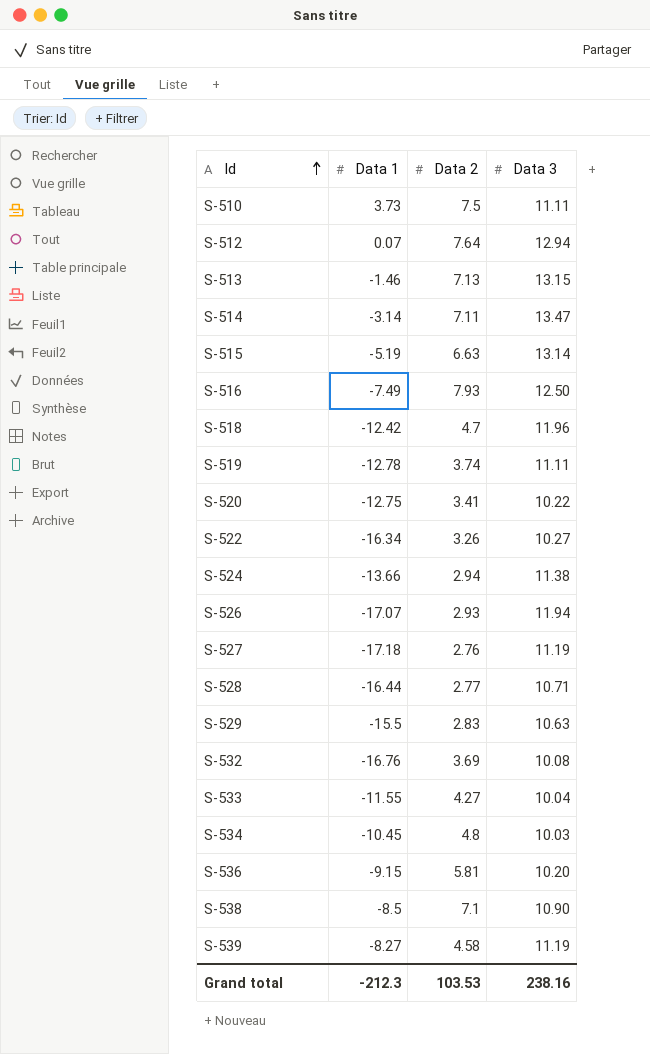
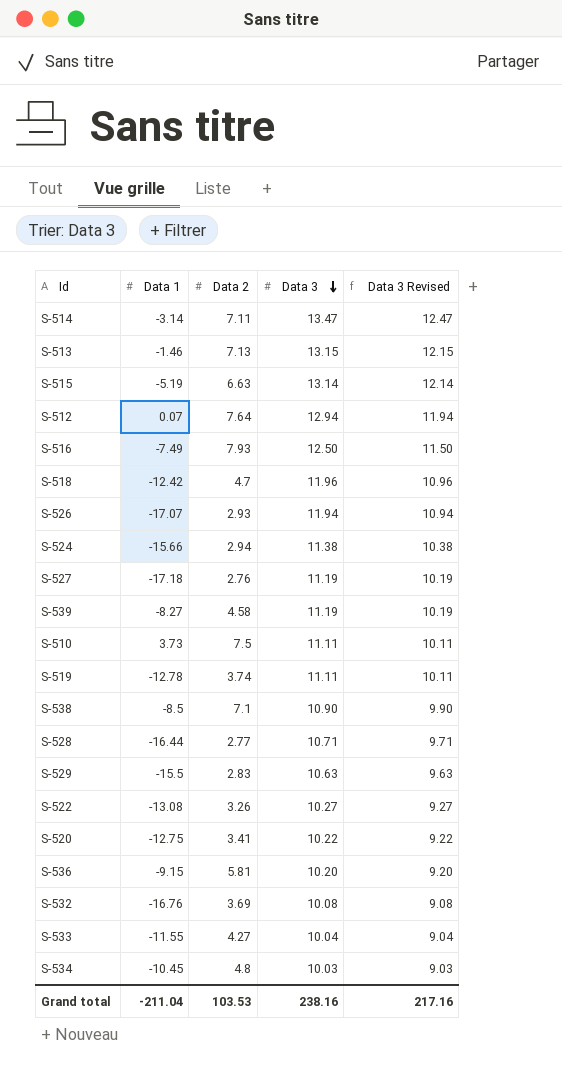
row order: Id ascending -> Data 3 descending
column Data 3 Revised | formula: none -> [Data 3] - 1
S-524 | Data 1: -13.66 -> -15.66
S-522 | Data 1: -16.34 -> -13.08
Grand total | Data 1: -212.3 -> -211.04

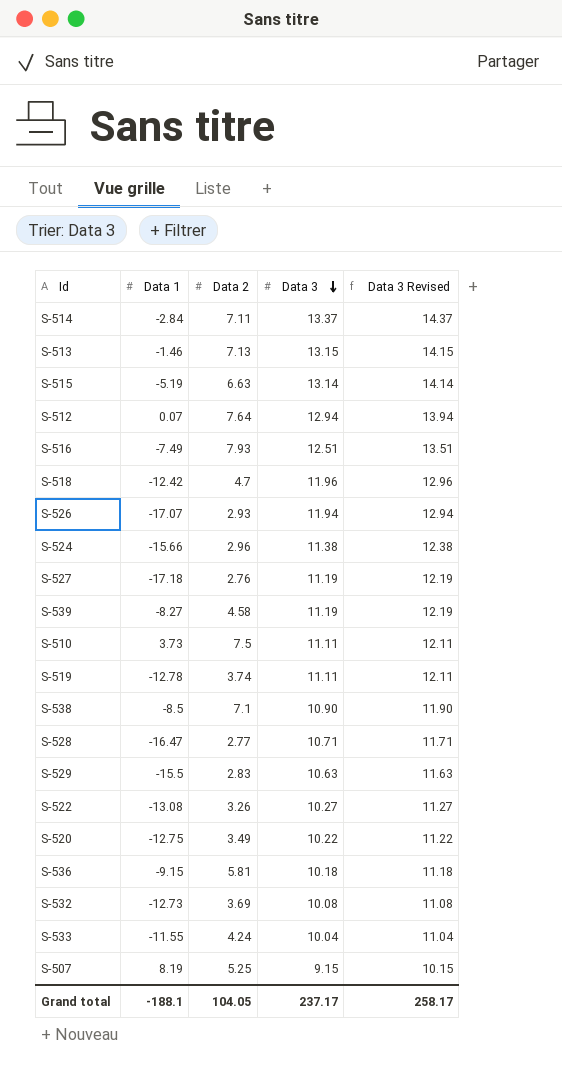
column Data 3 Revised | formula: [Data 3] - 1 -> [Data 3] + 1
row S-534: -10.45 | 4.8 | 10.03 | 9.03 -> none
S-514 | Data 1: -3.14 -> -2.84
S-514 | Data 3: 13.47 -> 13.37
S-516 | Data 3: 12.50 -> 12.51
S-524 | Data 2: 2.94 -> 2.96
S-528 | Data 1: -16.44 -> -16.47
S-520 | Data 2: 3.41 -> 3.49
S-536 | Data 3: 10.20 -> 10.18
S-532 | Data 1: -16.76 -> -12.73
S-533 | Data 2: 4.27 -> 4.24
row S-507: none -> 8.19 | 5.25 | 9.15 | 10.15
Grand total | Data 1: -211.04 -> -188.1
Grand total | Data 2: 103.53 -> 104.05
Grand total | Data 3: 238.16 -> 237.17
Grand total | Data 3 Revised: 217.16 -> 258.17

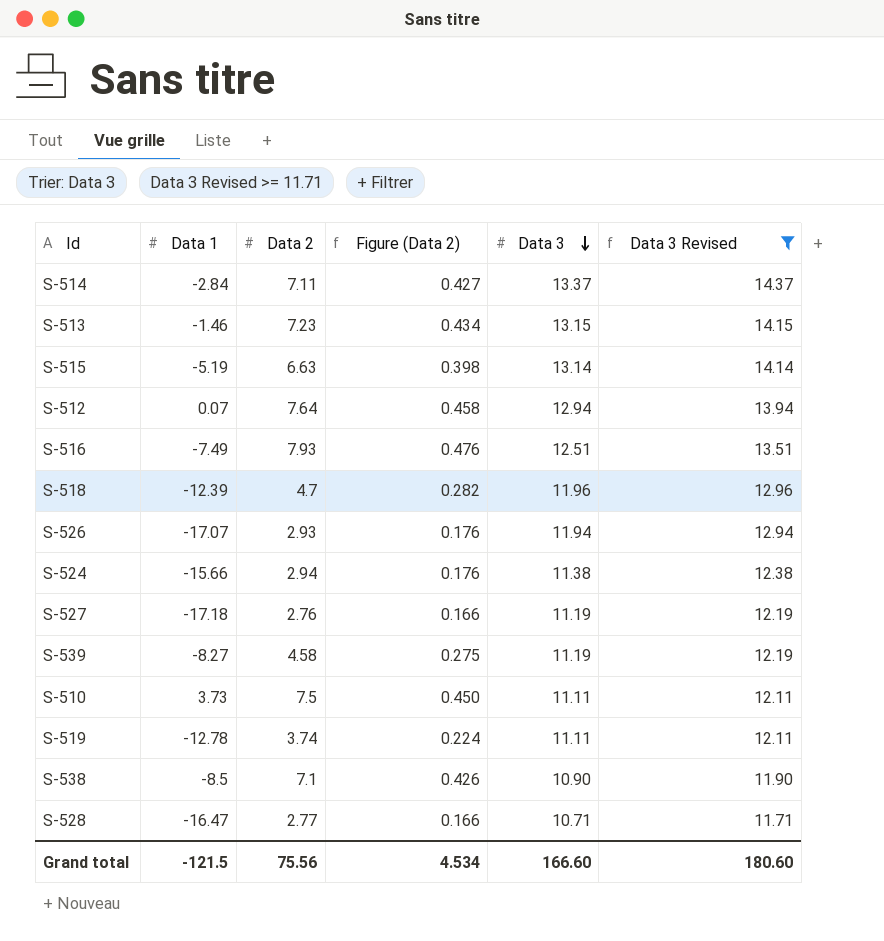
filter: none -> Data 3 Revised >= 11.71
column Figure (Data 2) | formula: none -> [Data 2] * 0.06
S-513 | Data 2: 7.13 -> 7.23
S-518 | Data 1: -12.42 -> -12.39
S-524 | Data 2: 2.96 -> 2.94
Grand total | Data 1: -188.1 -> -121.5
Grand total | Data 2: 104.05 -> 75.56
Grand total | Data 3: 237.17 -> 166.60
Grand total | Data 3 Revised: 258.17 -> 180.60

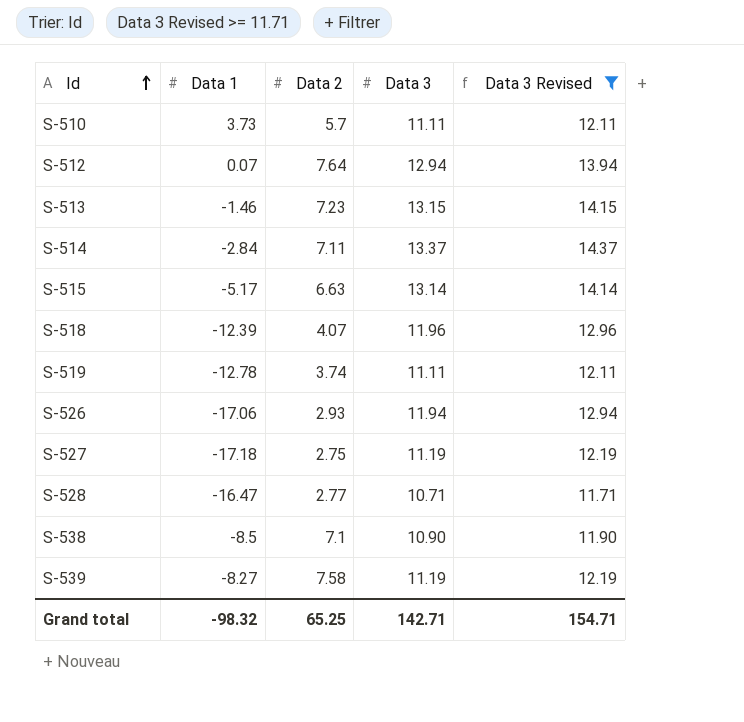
row order: Data 3 descending -> Id ascending
column Figure (Data 2) | formula: [Data 2] * 0.06 -> none
row S-516: -7.49 | 7.93 | 0.476 | 12.51 | 13.51 -> none
row S-524: -15.66 | 2.94 | 0.176 | 11.38 | 12.38 -> none
S-510 | Data 2: 7.5 -> 5.7
S-515 | Data 1: -5.19 -> -5.17
S-518 | Data 2: 4.7 -> 4.07
S-526 | Data 1: -17.07 -> -17.06
S-527 | Data 2: 2.76 -> 2.75
S-539 | Data 2: 4.58 -> 7.58
Grand total | Data 1: -121.5 -> -98.32
Grand total | Data 2: 75.56 -> 65.25
Grand total | Data 3: 166.60 -> 142.71
Grand total | Data 3 Revised: 180.60 -> 154.71

